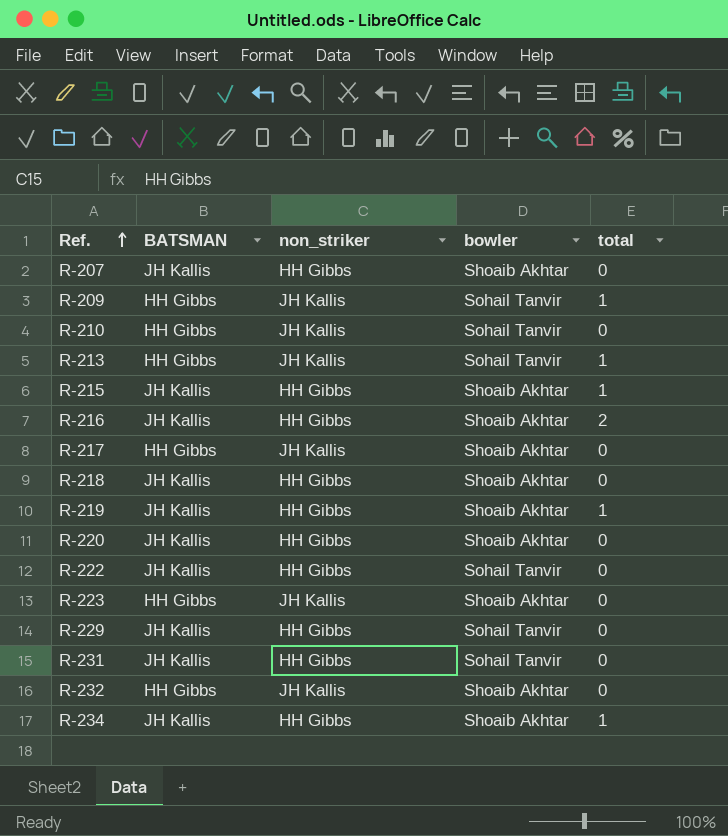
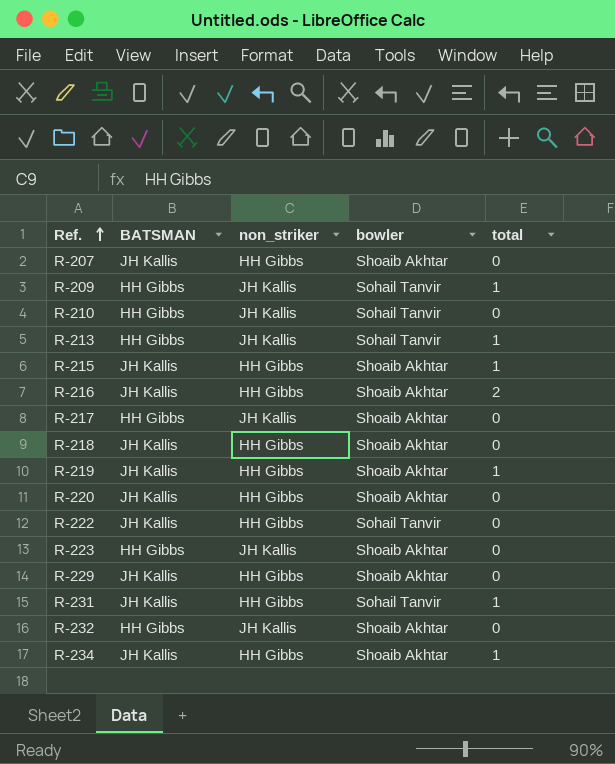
R-229 | bowler: Sohail Tanvir -> Shoaib Akhtar
R-231 | total: 0 -> 1

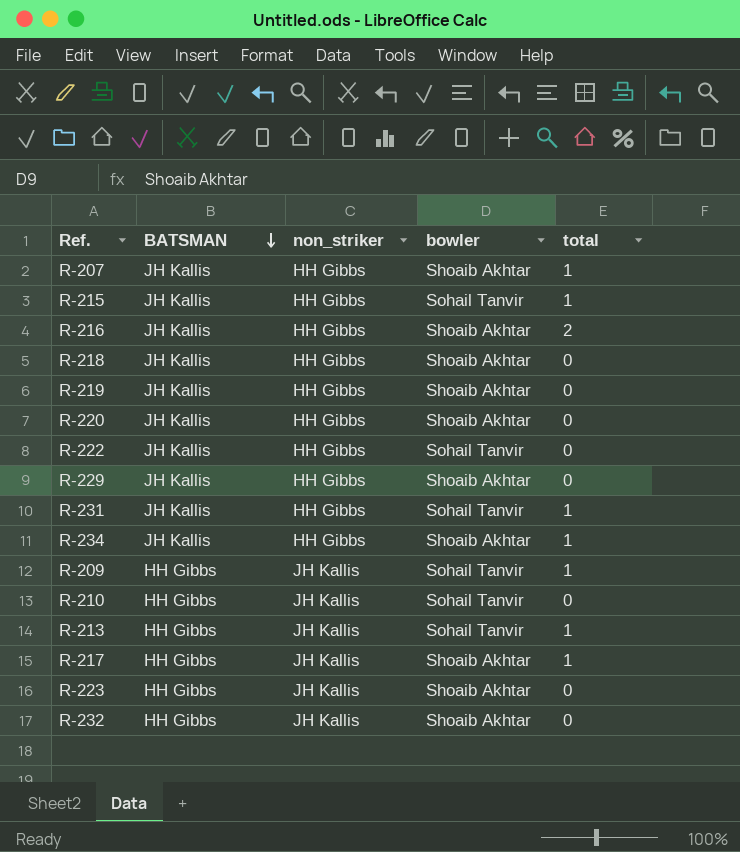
row order: Ref. ascending -> BATSMAN descending
R-207 | total: 0 -> 1
R-215 | bowler: Shoaib Akhtar -> Sohail Tanvir
R-219 | total: 1 -> 0
R-217 | total: 0 -> 1

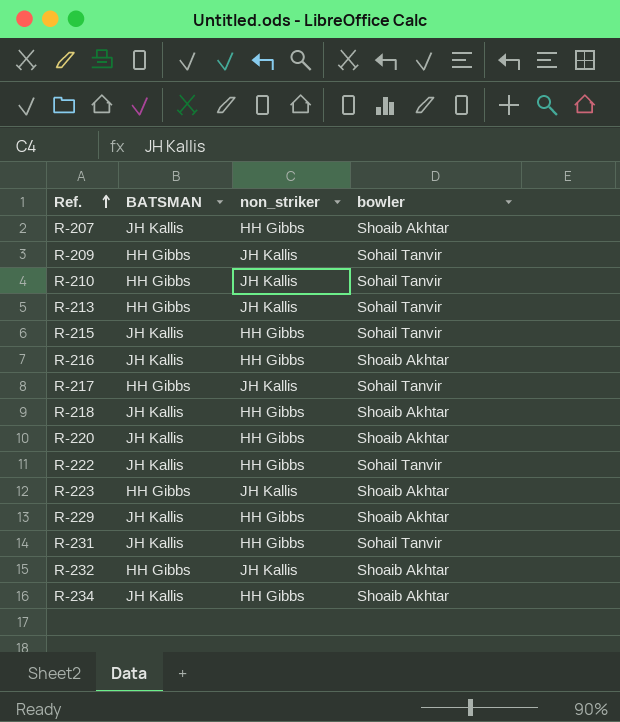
row order: BATSMAN descending -> Ref. ascending
column total | position: 5 -> none
row R-219: JH Kallis | HH Gibbs | Shoaib Akhtar | 0 -> none
R-217 | bowler: Shoaib Akhtar -> Sohail Tanvir

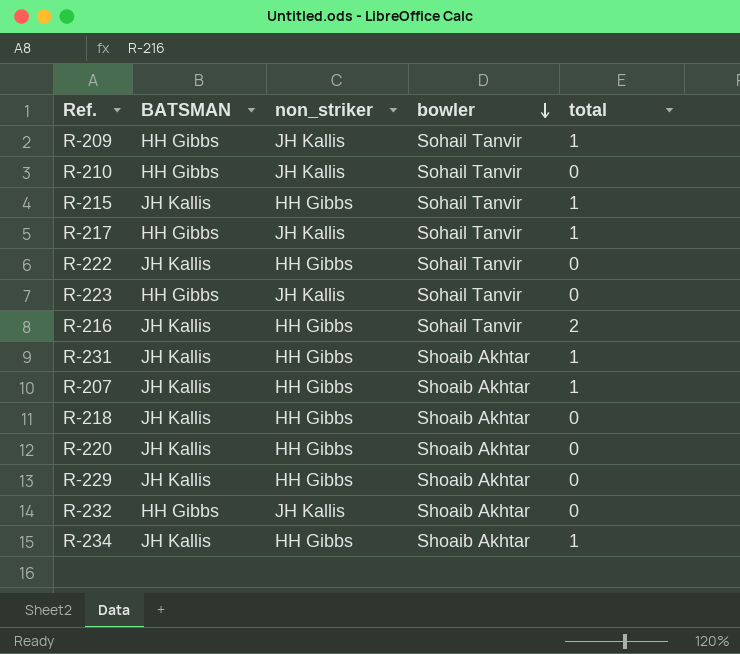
row order: Ref. ascending -> bowler descending
column total | position: none -> 5
row R-213: HH Gibbs | JH Kallis | Sohail Tanvir -> none
R-223 | bowler: Shoaib Akhtar -> Sohail Tanvir
R-216 | bowler: Shoaib Akhtar -> Sohail Tanvir
R-231 | bowler: Sohail Tanvir -> Shoaib Akhtar

